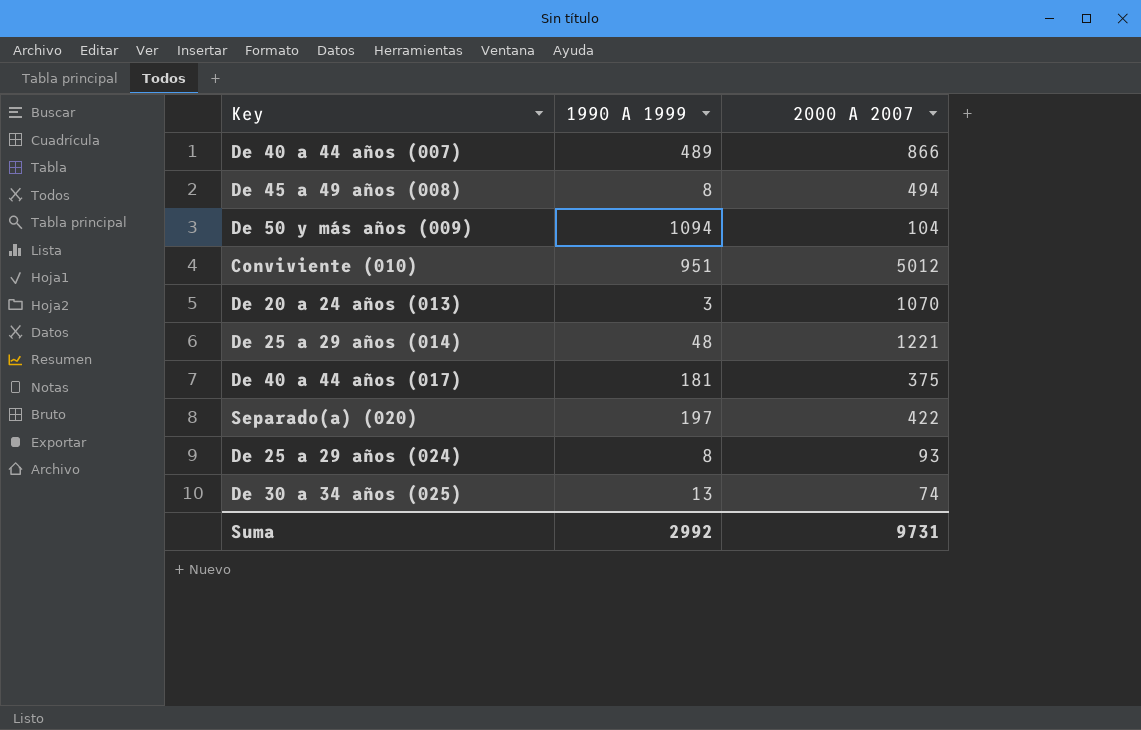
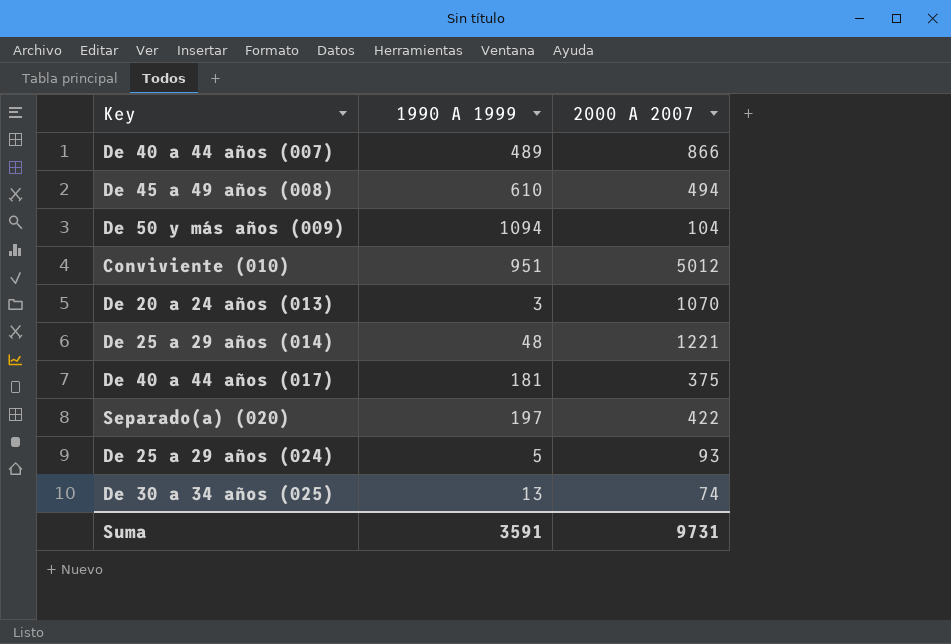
De 45 a 49 años (008) | 1990 A 1999: 8 -> 610
De 25 a 29 años (024) | 1990 A 1999: 8 -> 5
Suma | 1990 A 1999: 2992 -> 3591

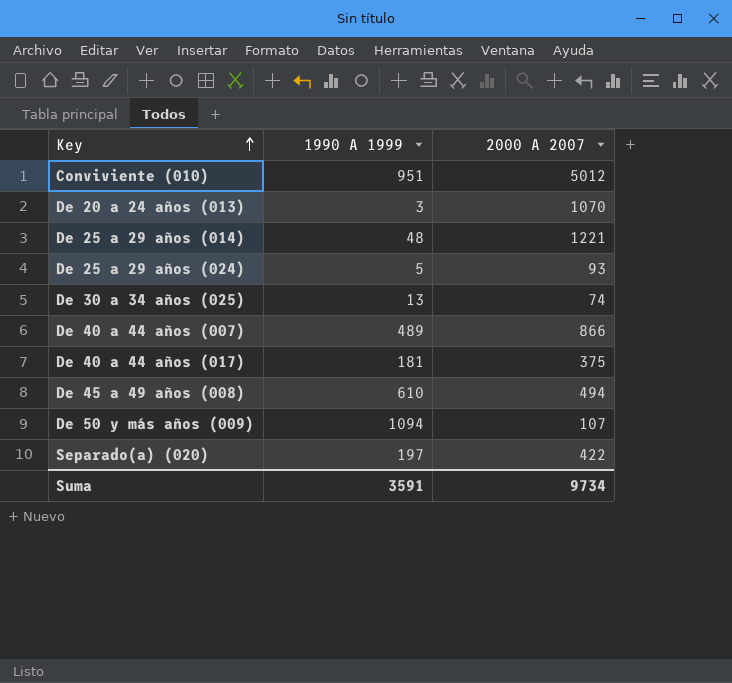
row order: none -> Key ascending
De 50 y más años (009) | 2000 A 2007: 104 -> 107
Suma | 2000 A 2007: 9731 -> 9734

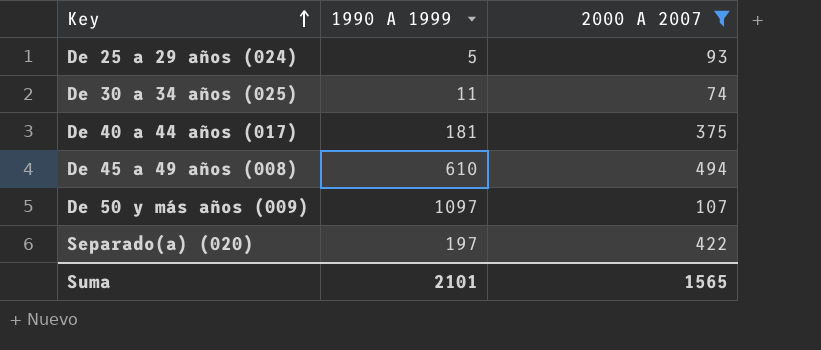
filter: none -> 2000 A 2007 <= 494
De 30 a 34 años (025) | 1990 A 1999: 13 -> 11
De 50 y más años (009) | 1990 A 1999: 1094 -> 1097
Suma | 1990 A 1999: 3591 -> 2101
Suma | 2000 A 2007: 9734 -> 1565

